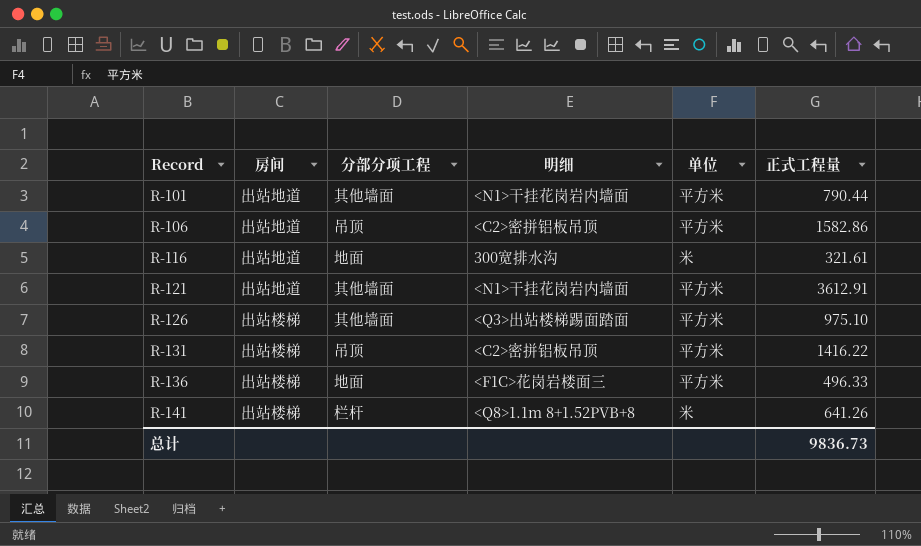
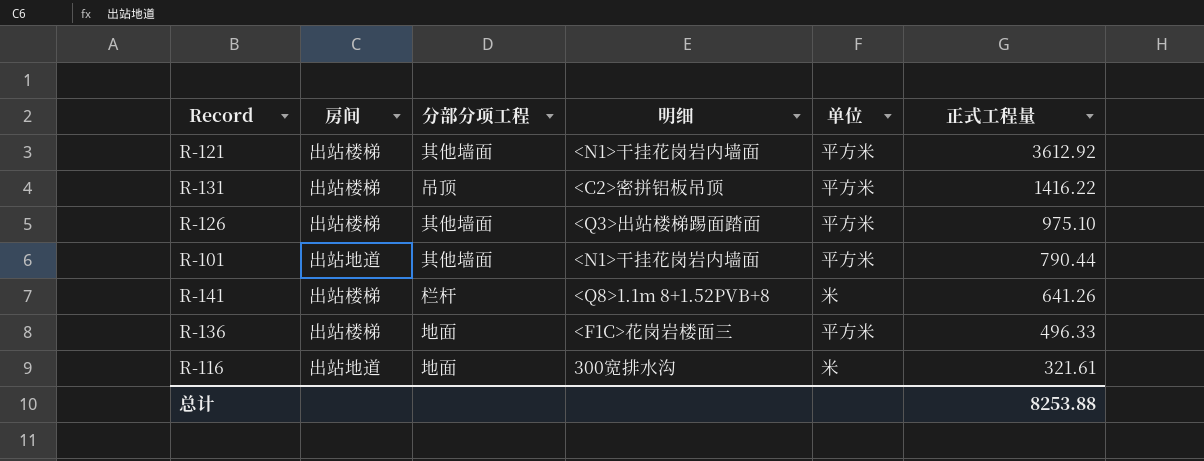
row order: Record ascending -> 正式工程量 descending
row R-106: 出站地道 | 吊顶 | <C2>密拼铝板吊顶 | 平方米 | 1582.86 -> none
R-121 | 房间: 出站地道 -> 出站楼梯
R-121 | 正式工程量: 3612.91 -> 3612.92
总计 | 正式工程量: 9836.73 -> 8253.88

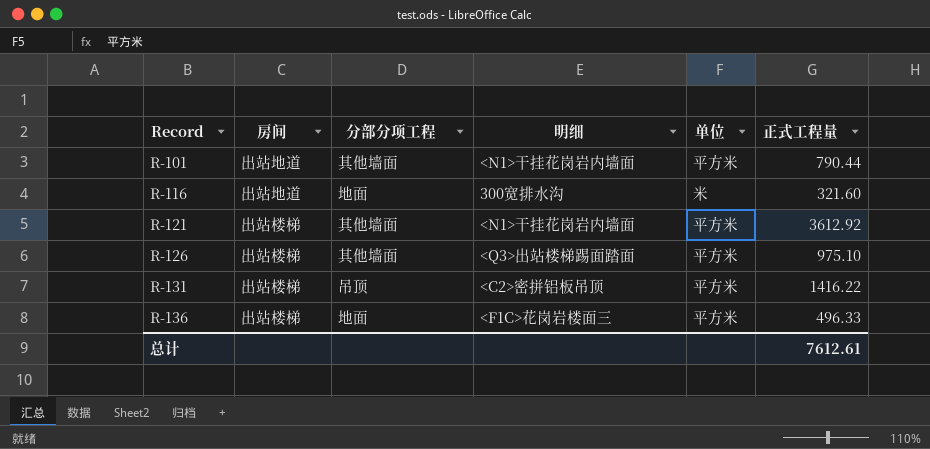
row order: 正式工程量 descending -> Record ascending
row R-141: 出站楼梯 | 栏杆 | <Q8>1.1m 8+1.52PVB+8 | 米 | 641.26 -> none
R-116 | 正式工程量: 321.61 -> 321.60
总计 | 正式工程量: 8253.88 -> 7612.61

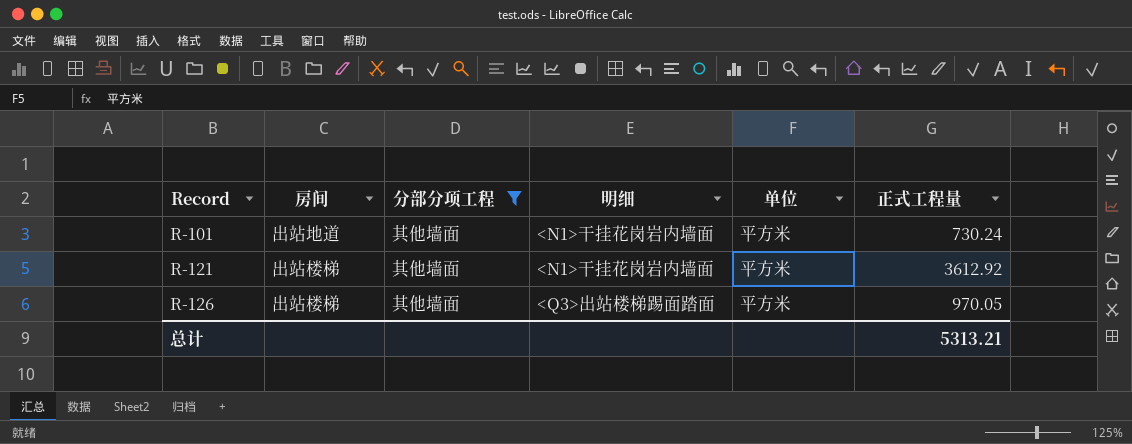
filter: none -> 分部分项工程 = 其他墙面
R-101 | 正式工程量: 790.44 -> 730.24
R-126 | 正式工程量: 975.10 -> 970.05
总计 | 正式工程量: 7612.61 -> 5313.21

